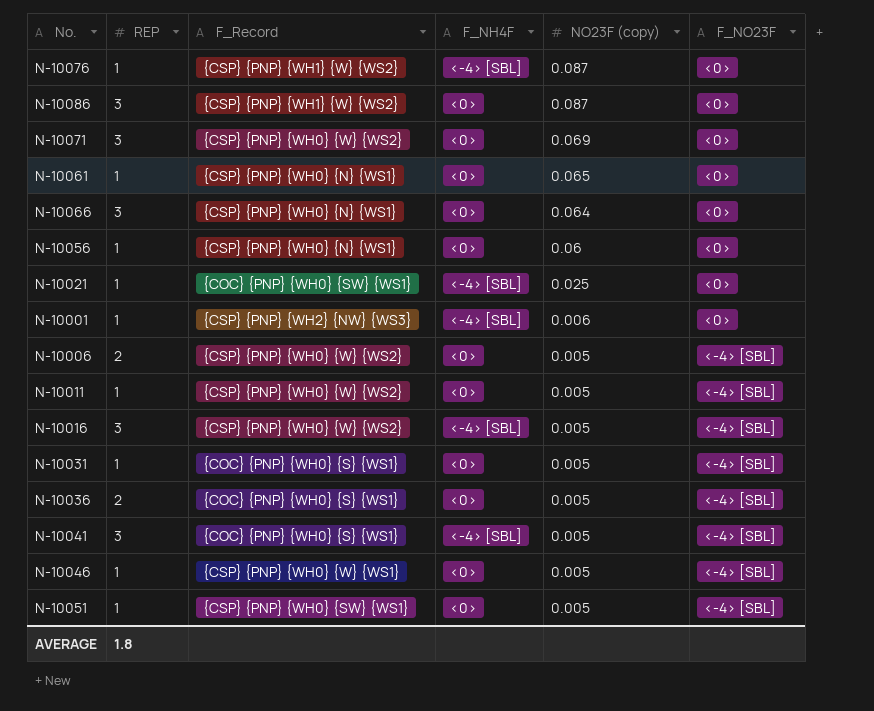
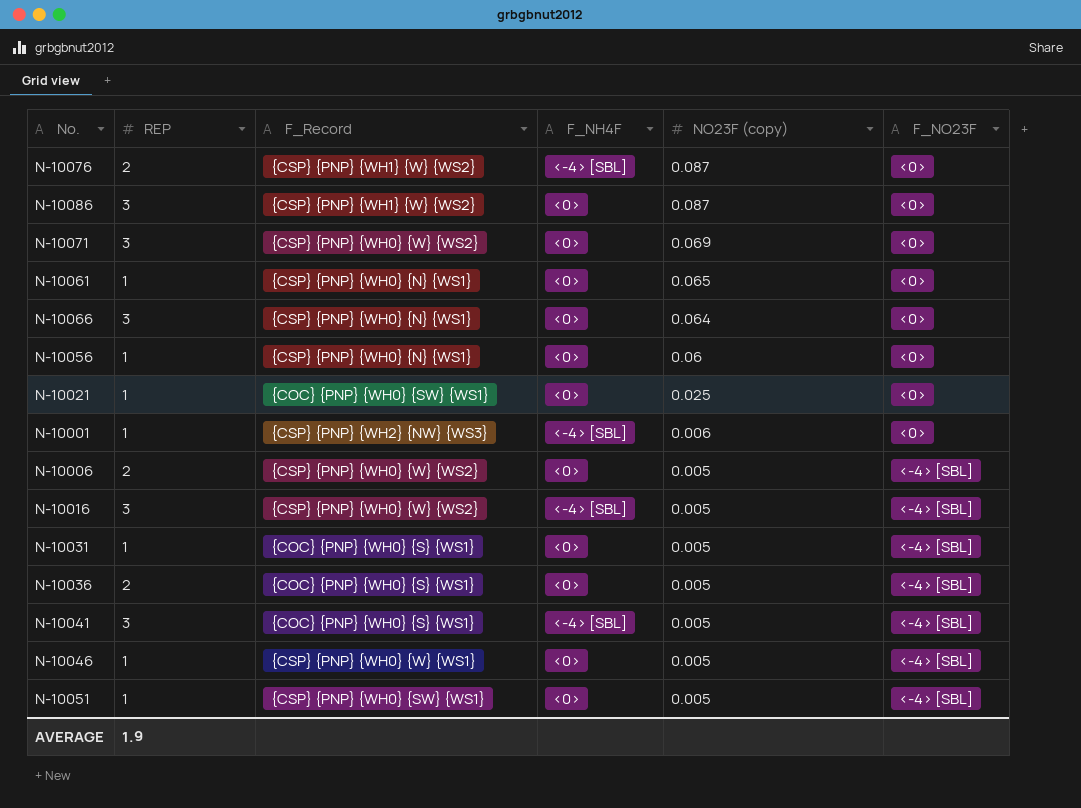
row N-10011: 1 | {CSP} {PNP} {WH0} {W} {WS2} | <0> | 0.005 | <-4> [SBL] -> none
N-10076 | REP: 1 -> 2
N-10021 | F_NH4F: <-4> [SBL] -> <0>
AVERAGE | REP: 1.8 -> 1.9

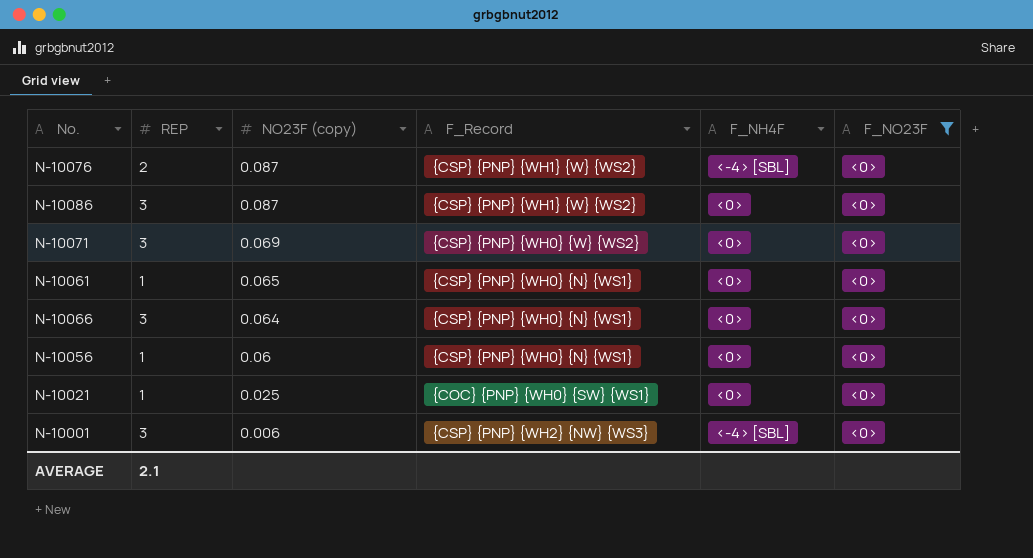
filter: none -> F_NO23F = <0>
column NO23F (copy) | position: 5 -> 3
N-10001 | REP: 1 -> 3
AVERAGE | REP: 1.9 -> 2.1

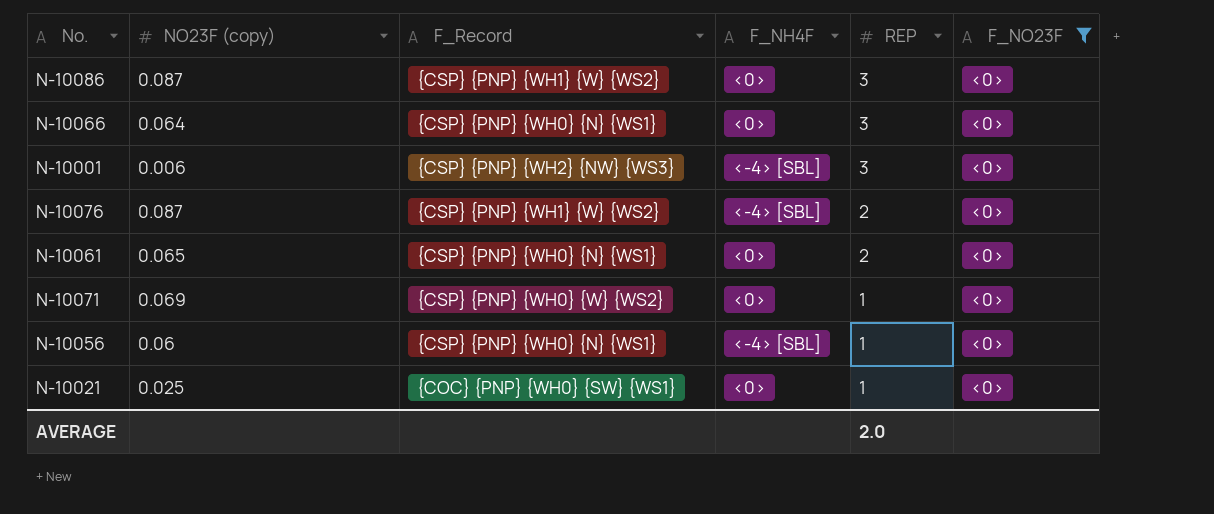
row order: NO23F (copy) descending -> REP descending
column REP | position: 2 -> 5
N-10061 | REP: 1 -> 2
N-10071 | REP: 3 -> 1
N-10056 | F_NH4F: <0> -> <-4> [SBL]
AVERAGE | REP: 2.1 -> 2.0

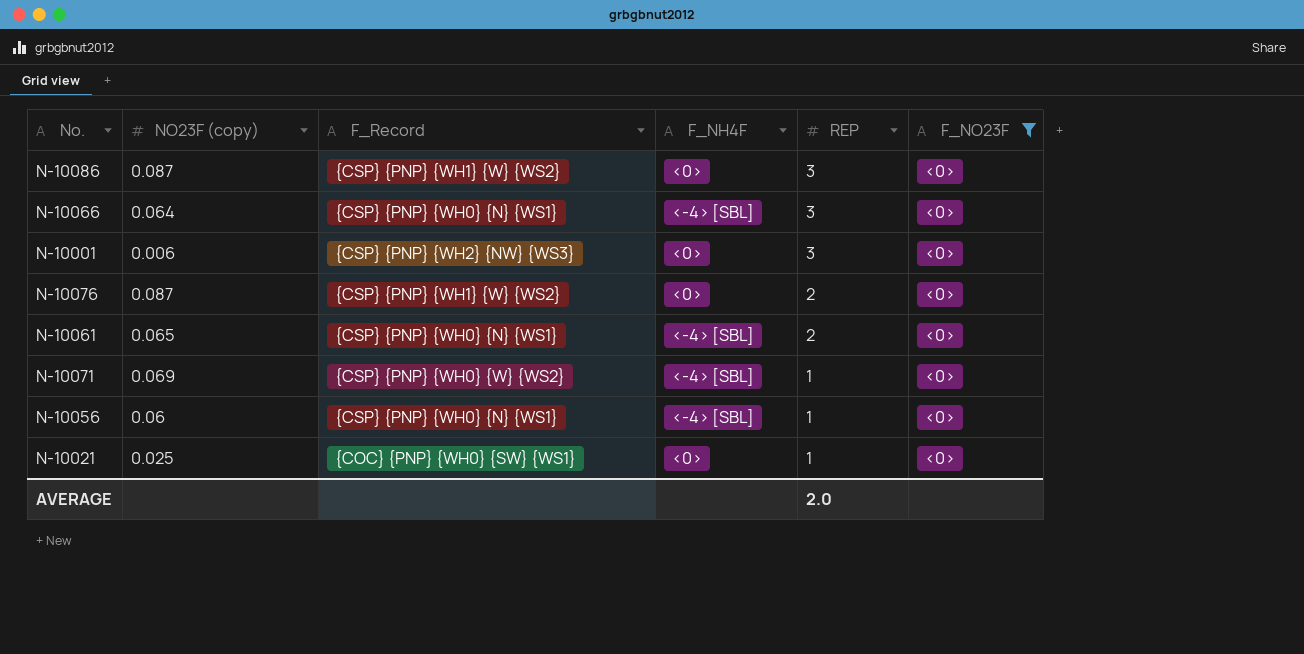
N-10066 | F_NH4F: <0> -> <-4> [SBL]
N-10001 | F_NH4F: <-4> [SBL] -> <0>
N-10076 | F_NH4F: <-4> [SBL] -> <0>
N-10061 | F_NH4F: <0> -> <-4> [SBL]
N-10071 | F_NH4F: <0> -> <-4> [SBL]

